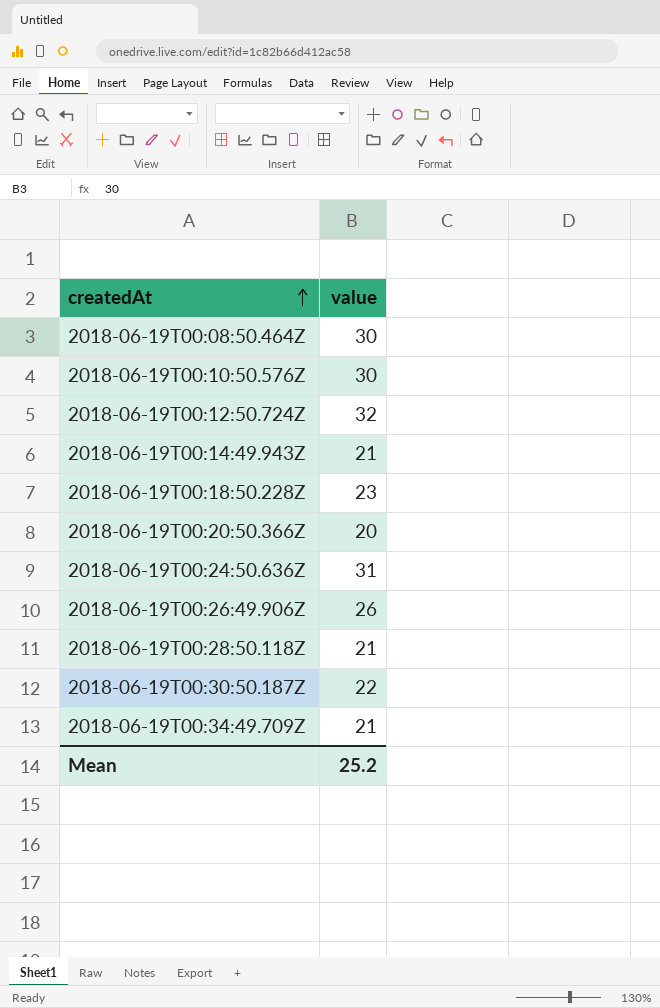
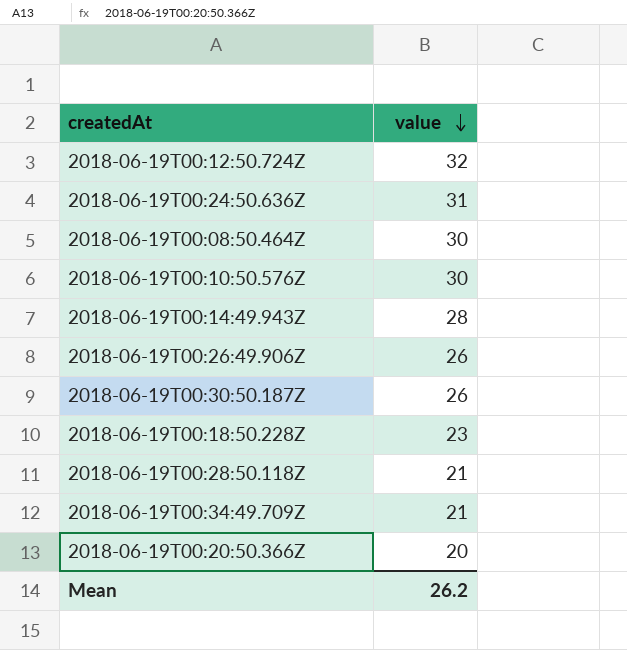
row order: createdAt ascending -> value descending
2018-06-19T00:14:49.943Z | value: 21 -> 28
2018-06-19T00:30:50.187Z | value: 22 -> 26
Mean | value: 25.2 -> 26.2

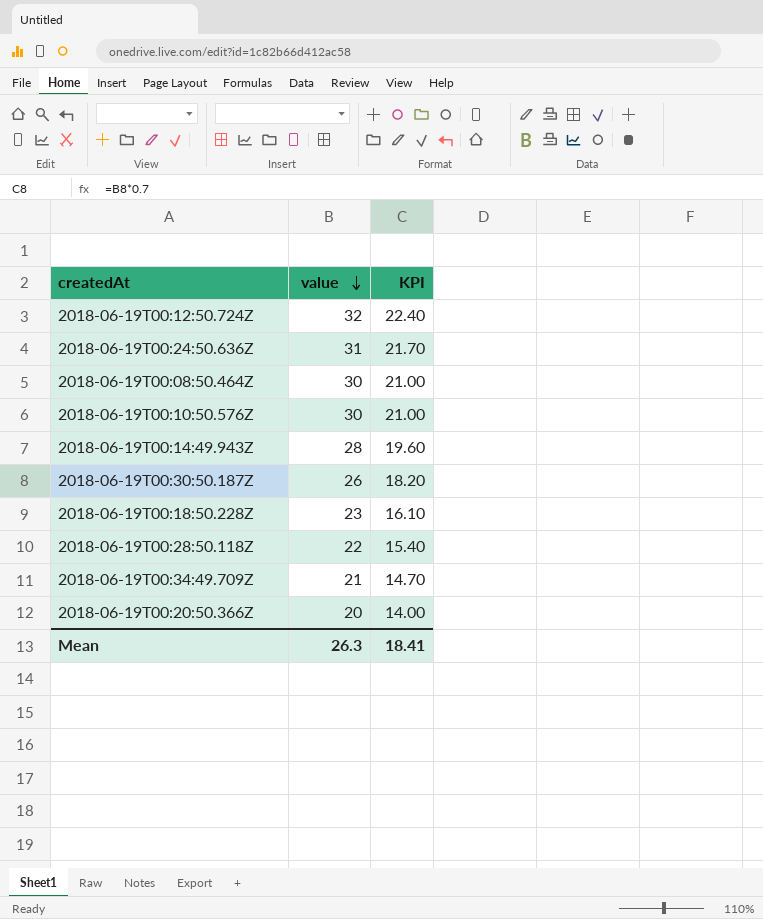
column KPI | formula: none -> [value] * 0.7
row 2018-06-19T00:26:49.906Z: 26 -> none
2018-06-19T00:28:50.118Z | value: 21 -> 22
Mean | value: 26.2 -> 26.3

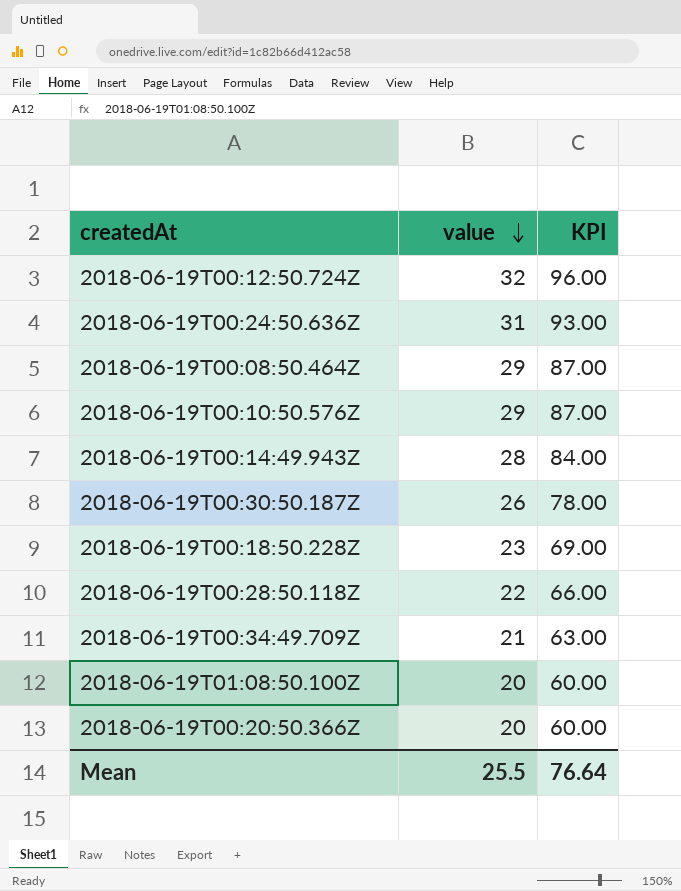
column KPI | formula: [value] * 0.7 -> [value] * 3
2018-06-19T00:08:50.464Z | value: 30 -> 29
2018-06-19T00:10:50.576Z | value: 30 -> 29
row 2018-06-19T01:08:50.100Z: none -> 20 | 60.00
Mean | value: 26.3 -> 25.5
Mean | KPI: 18.41 -> 76.64

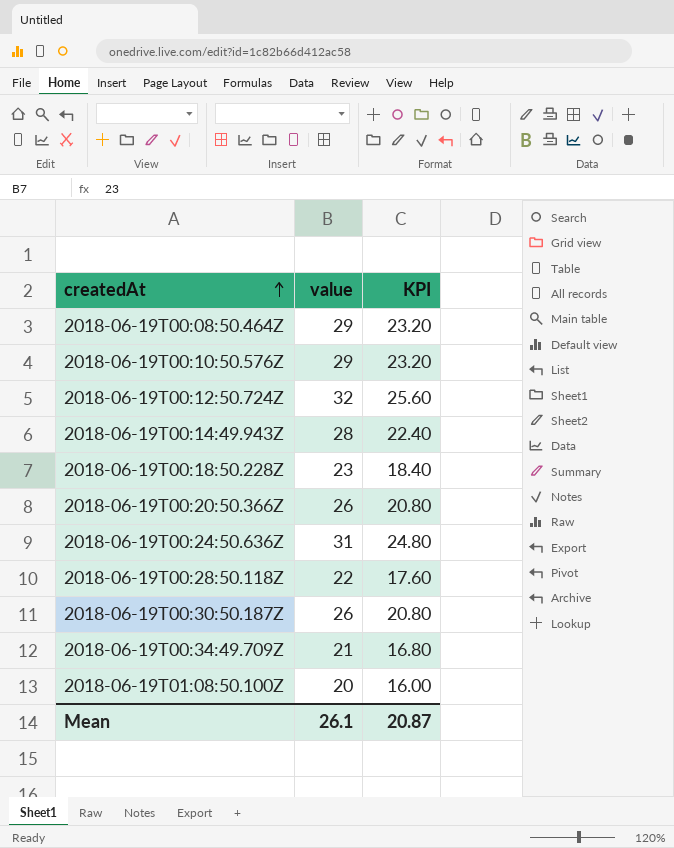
row order: value descending -> createdAt ascending
column KPI | formula: [value] * 3 -> [value] * 0.8
2018-06-19T00:20:50.366Z | value: 20 -> 26
Mean | value: 25.5 -> 26.1
Mean | KPI: 76.64 -> 20.87

